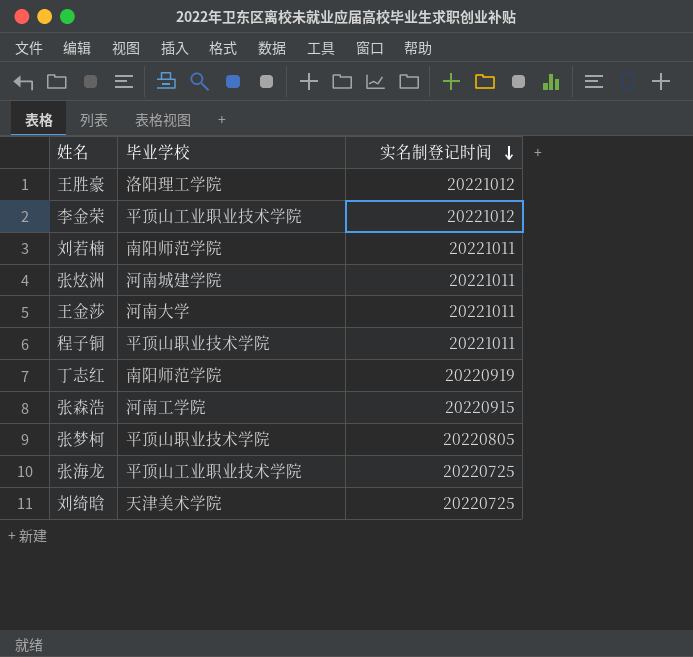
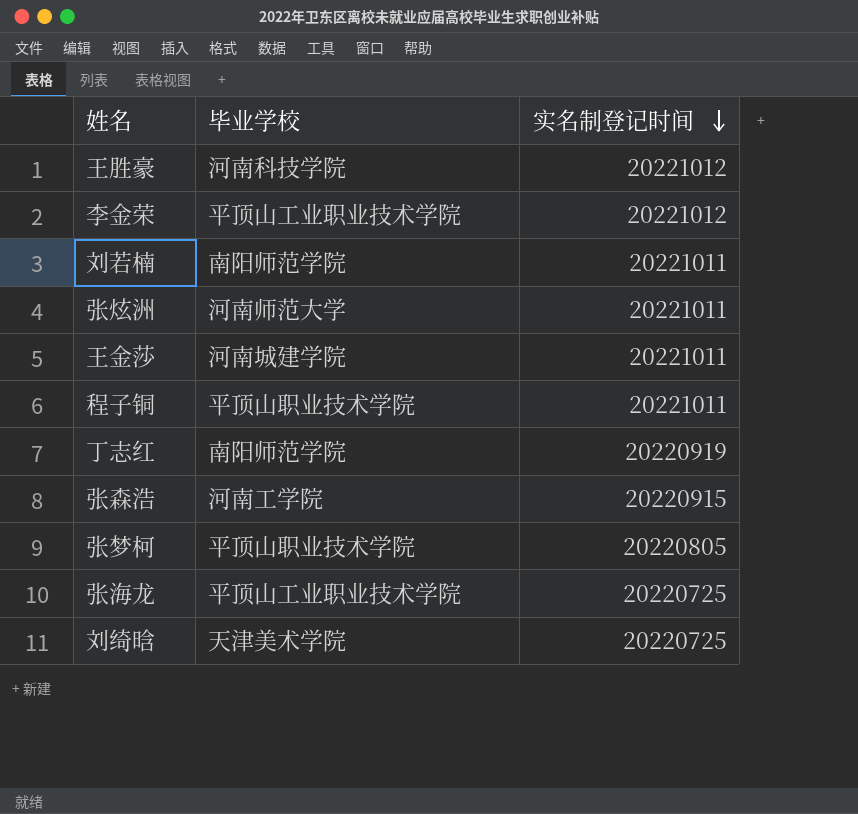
王胜豪 | 毕业学校: 洛阳理工学院 -> 河南科技学院
张炫洲 | 毕业学校: 河南城建学院 -> 河南师范大学
王金莎 | 毕业学校: 河南大学 -> 河南城建学院

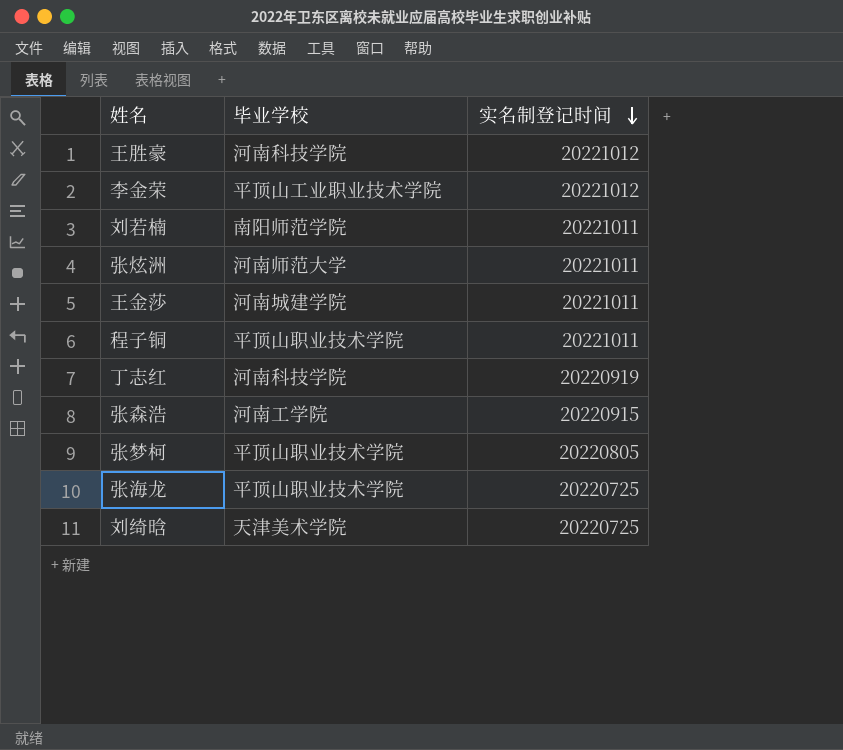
丁志红 | 毕业学校: 南阳师范学院 -> 河南科技学院
张海龙 | 毕业学校: 平顶山工业职业技术学院 -> 平顶山职业技术学院

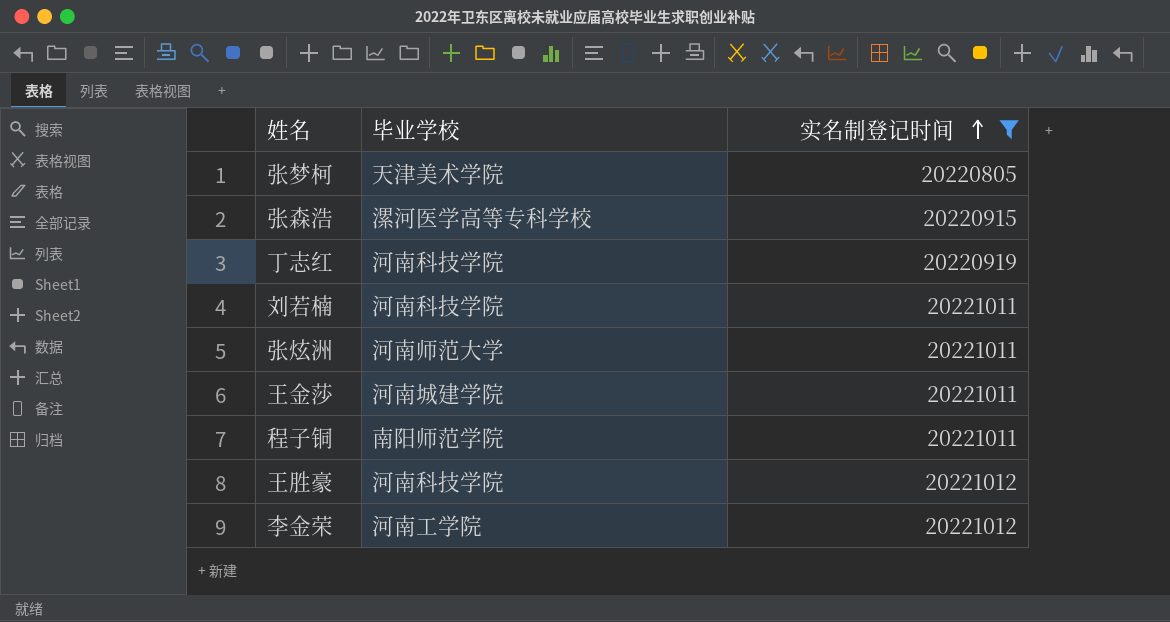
filter: none -> 实名制登记时间 != 20220725
row order: 实名制登记时间 descending -> 实名制登记时间 ascending
张梦柯 | 毕业学校: 平顶山职业技术学院 -> 天津美术学院
张森浩 | 毕业学校: 河南工学院 -> 漯河医学高等专科学校
刘若楠 | 毕业学校: 南阳师范学院 -> 河南科技学院
程子铜 | 毕业学校: 平顶山职业技术学院 -> 南阳师范学院
李金荣 | 毕业学校: 平顶山工业职业技术学院 -> 河南工学院

